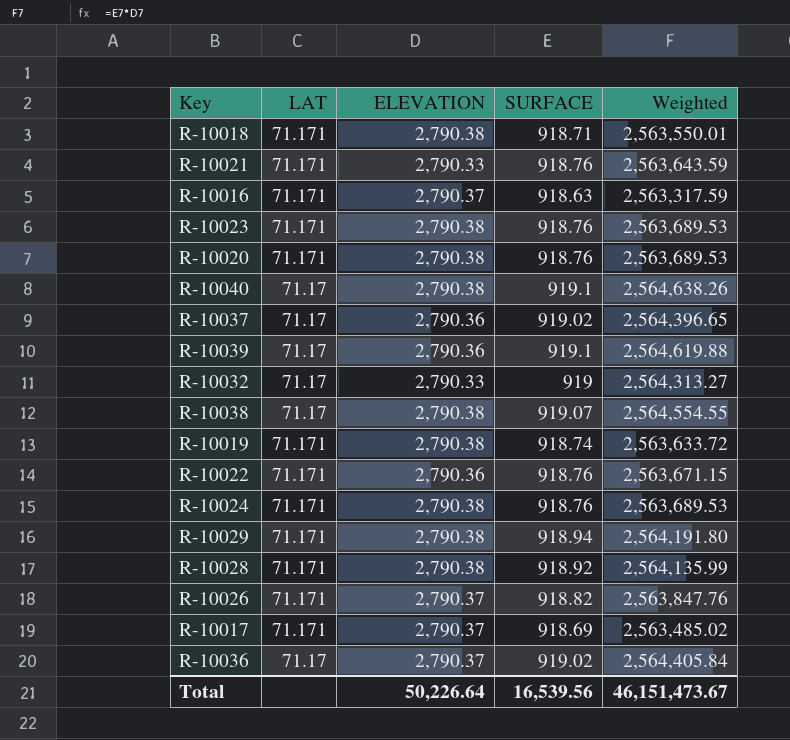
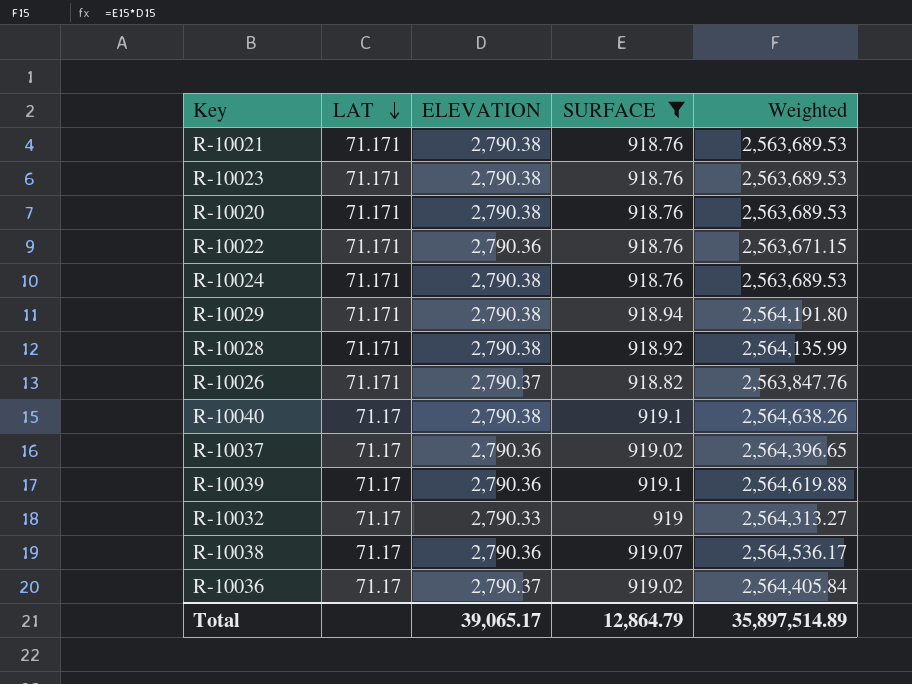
filter: none -> SURFACE >= 918.76
row order: none -> LAT descending
R-10021 | ELEVATION: 2,790.33 -> 2,790.38
R-10021 | Weighted: 2,563,643.59 -> 2,563,689.53
R-10038 | ELEVATION: 2,790.38 -> 2,790.36
R-10038 | Weighted: 2,564,554.55 -> 2,564,536.17
Total | ELEVATION: 50,226.64 -> 39,065.17
Total | SURFACE: 16,539.56 -> 12,864.79
Total | Weighted: 46,151,473.67 -> 35,897,514.89

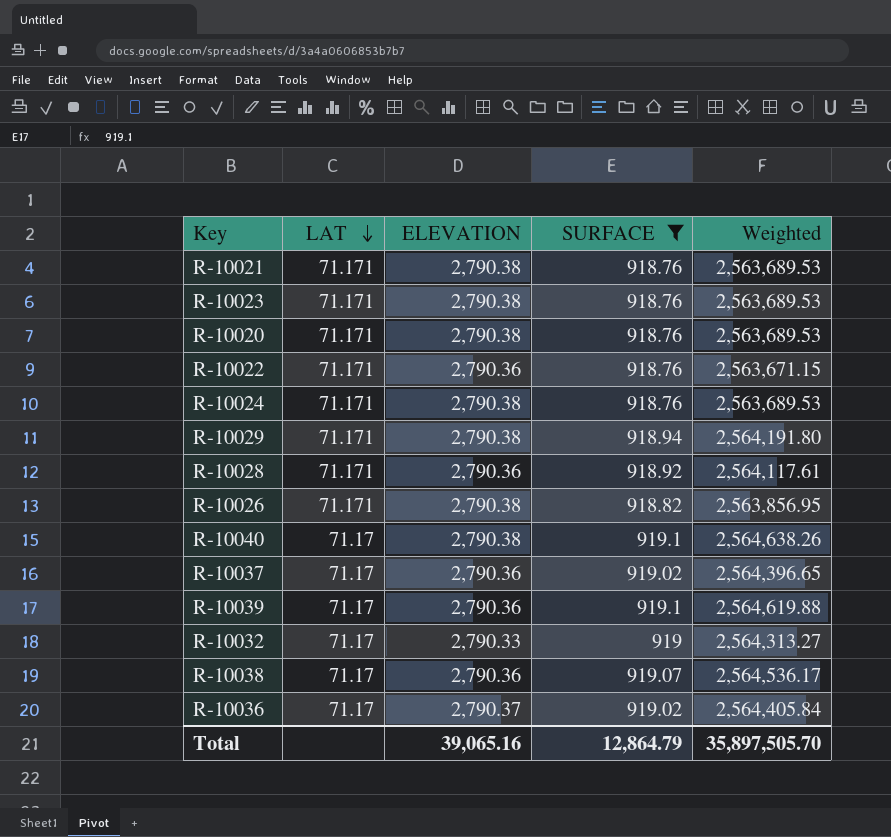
R-10028 | ELEVATION: 2,790.38 -> 2,790.36
R-10028 | Weighted: 2,564,135.99 -> 2,564,117.61
R-10026 | ELEVATION: 2,790.37 -> 2,790.38
R-10026 | Weighted: 2,563,847.76 -> 2,563,856.95
Total | ELEVATION: 39,065.17 -> 39,065.16
Total | Weighted: 35,897,514.89 -> 35,897,505.70

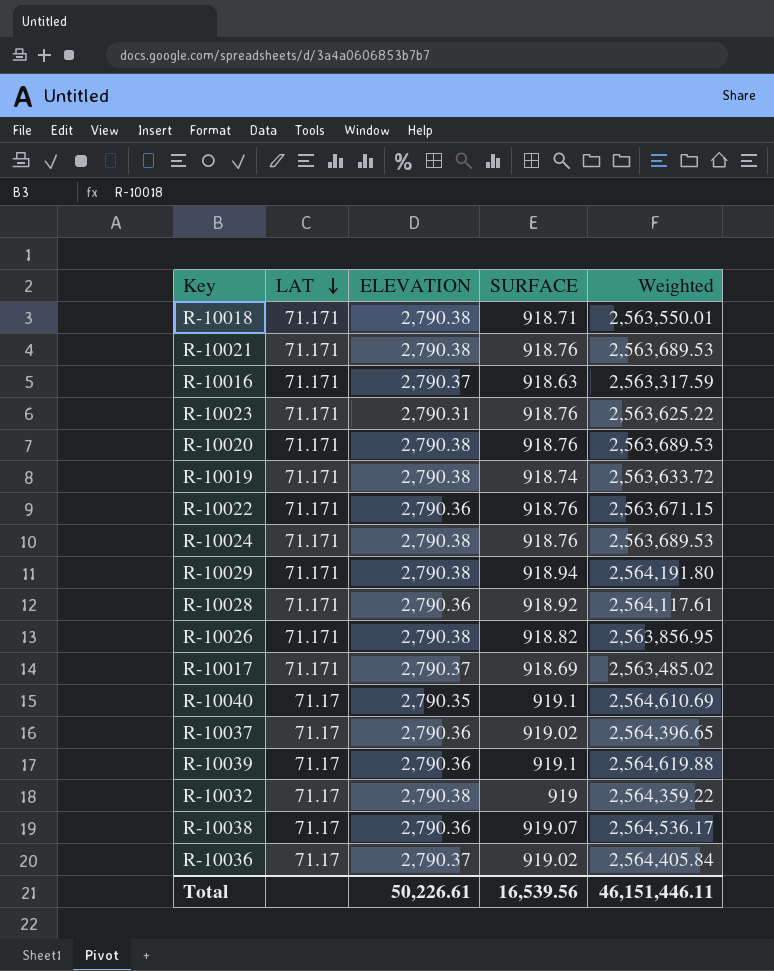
filter: SURFACE >= 918.76 -> none
R-10023 | ELEVATION: 2,790.38 -> 2,790.31
R-10023 | Weighted: 2,563,689.53 -> 2,563,625.22
R-10040 | ELEVATION: 2,790.38 -> 2,790.35
R-10040 | Weighted: 2,564,638.26 -> 2,564,610.69
R-10032 | ELEVATION: 2,790.33 -> 2,790.38
R-10032 | Weighted: 2,564,313.27 -> 2,564,359.22
Total | ELEVATION: 39,065.16 -> 50,226.61
Total | SURFACE: 12,864.79 -> 16,539.56
Total | Weighted: 35,897,505.70 -> 46,151,446.11

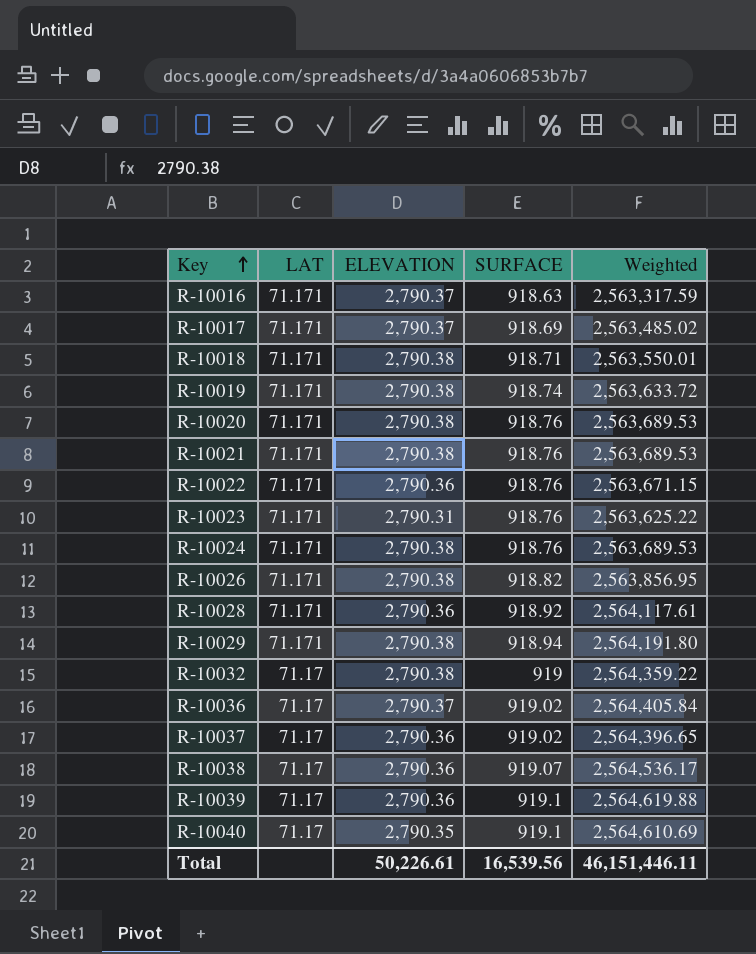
row order: LAT descending -> Key ascending

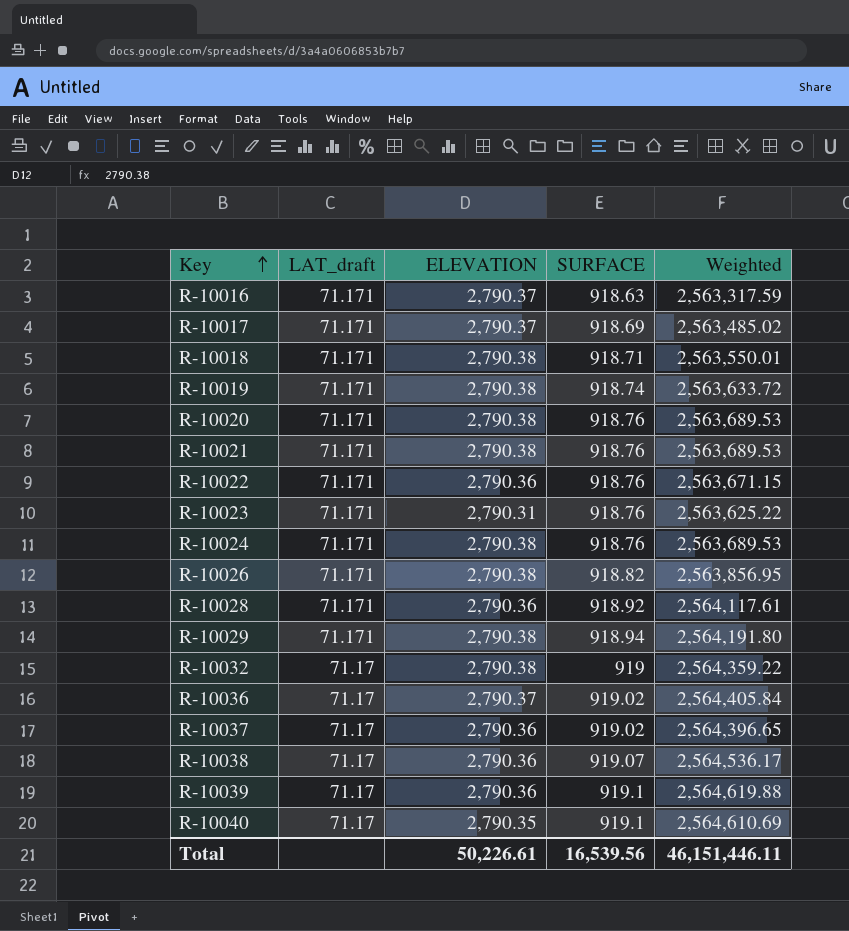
column name: LAT -> LAT_draft

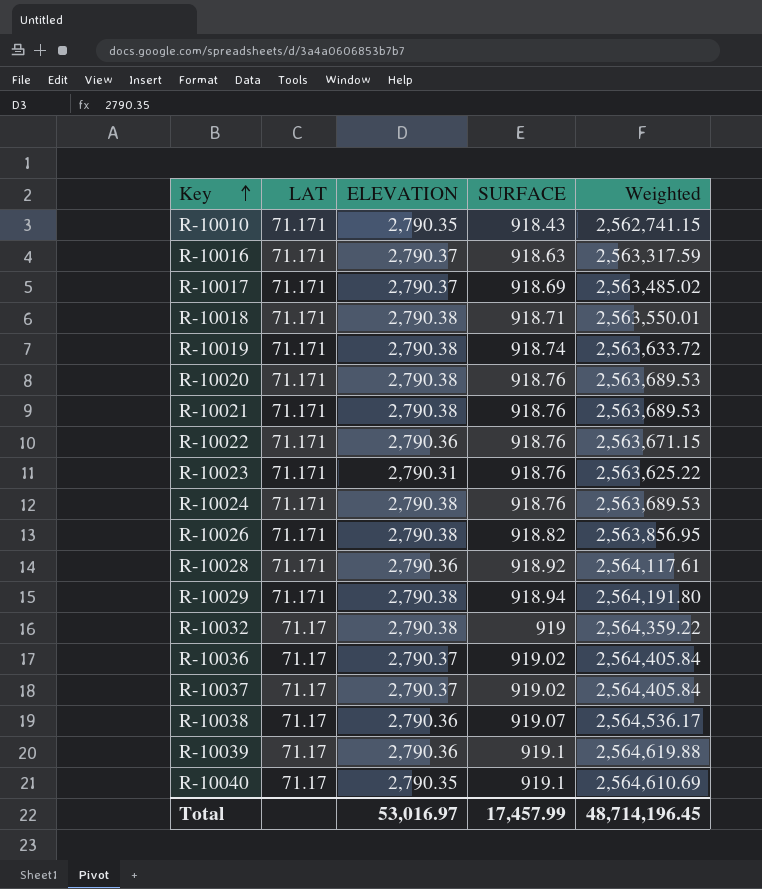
column name: LAT_draft -> LAT
row R-10010: none -> 71.171 | 2,790.35 | 918.43 | 2,562,741.15
R-10037 | ELEVATION: 2,790.36 -> 2,790.37
R-10037 | Weighted: 2,564,396.65 -> 2,564,405.84
Total | ELEVATION: 50,226.61 -> 53,016.97
Total | SURFACE: 16,539.56 -> 17,457.99
Total | Weighted: 46,151,446.11 -> 48,714,196.45

